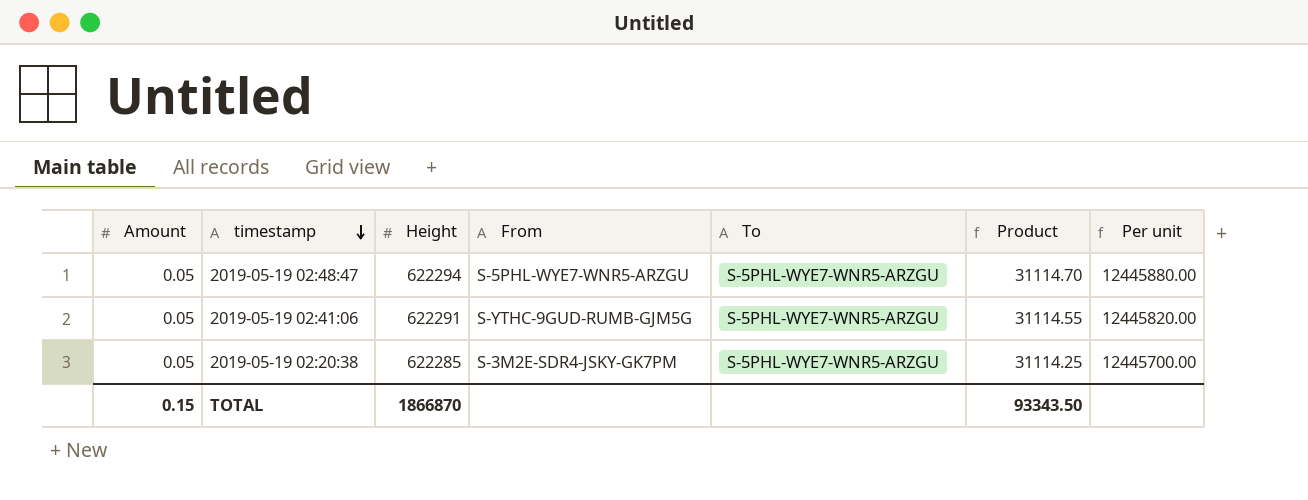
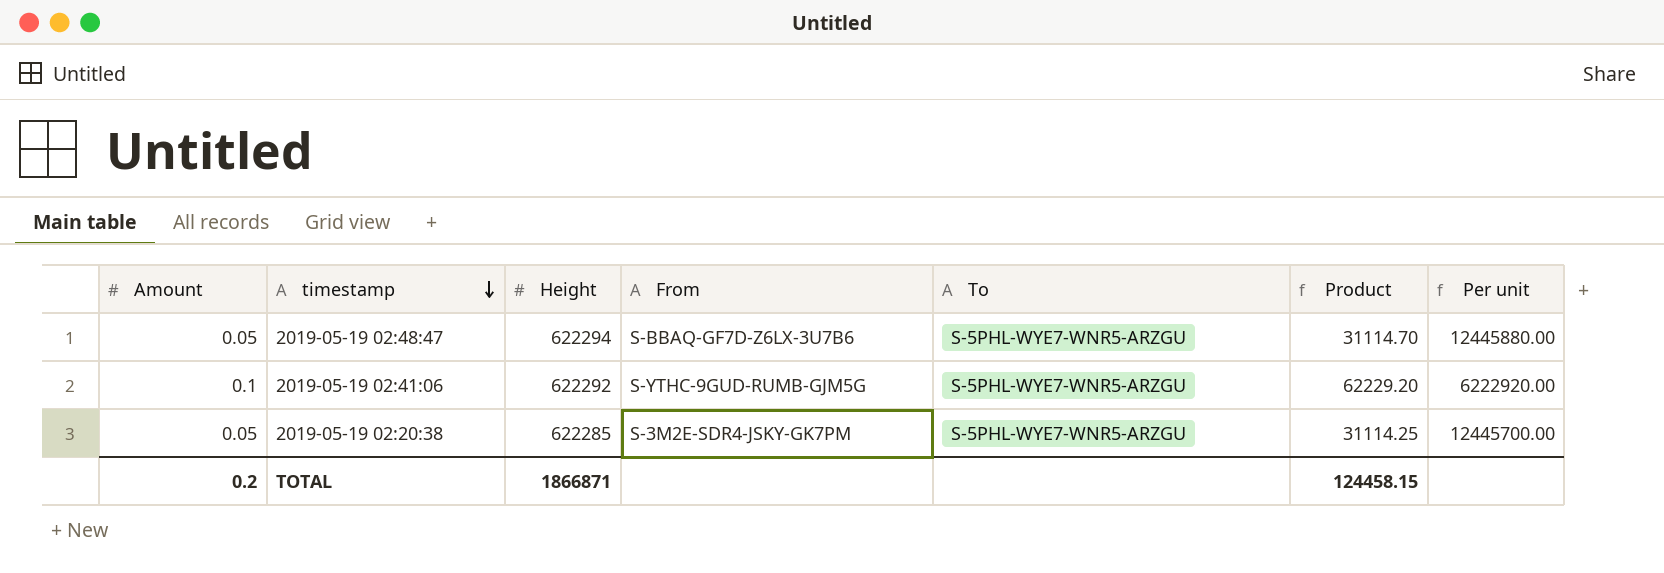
2019-05-19 02:48:47 | From: S-5PHL-WYE7-WNR5-ARZGU -> S-BBAQ-GF7D-Z6LX-3U7B6
2019-05-19 02:41:06 | Amount: 0.05 -> 0.1
2019-05-19 02:41:06 | Height: 622291 -> 622292
2019-05-19 02:41:06 | Product: 31114.55 -> 62229.20
2019-05-19 02:41:06 | Per unit: 12445820.00 -> 6222920.00
TOTAL | Amount: 0.15 -> 0.2
TOTAL | Height: 1866870 -> 1866871
TOTAL | Product: 93343.50 -> 124458.15

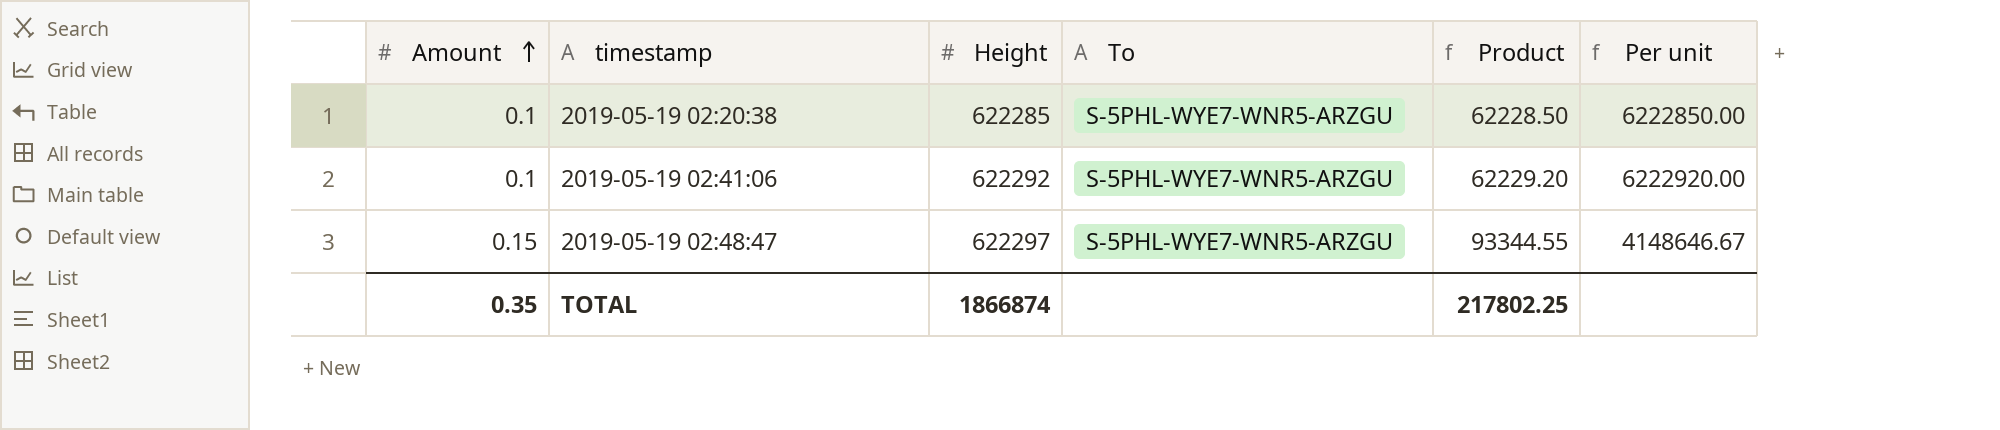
row order: timestamp descending -> Amount ascending
column From | position: 4 -> none
2019-05-19 02:20:38 | Amount: 0.05 -> 0.1
2019-05-19 02:20:38 | Product: 31114.25 -> 62228.50
2019-05-19 02:20:38 | Per unit: 12445700.00 -> 6222850.00
2019-05-19 02:48:47 | Amount: 0.05 -> 0.15
2019-05-19 02:48:47 | Height: 622294 -> 622297
2019-05-19 02:48:47 | Product: 31114.70 -> 93344.55
2019-05-19 02:48:47 | Per unit: 12445880.00 -> 4148646.67
TOTAL | Amount: 0.2 -> 0.35
TOTAL | Height: 1866871 -> 1866874
TOTAL | Product: 124458.15 -> 217802.25

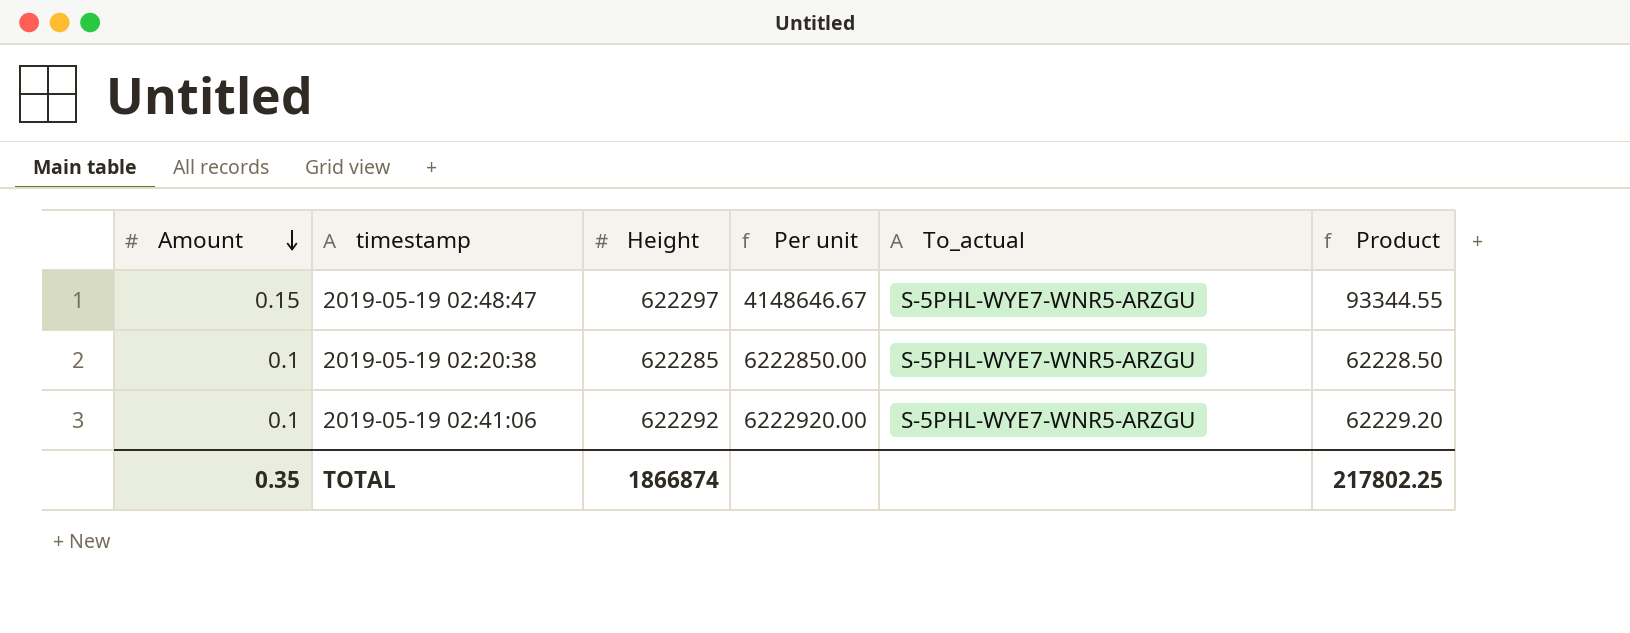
row order: Amount ascending -> Amount descending
column Per unit | position: 6 -> 4
column name: To -> To_actual

